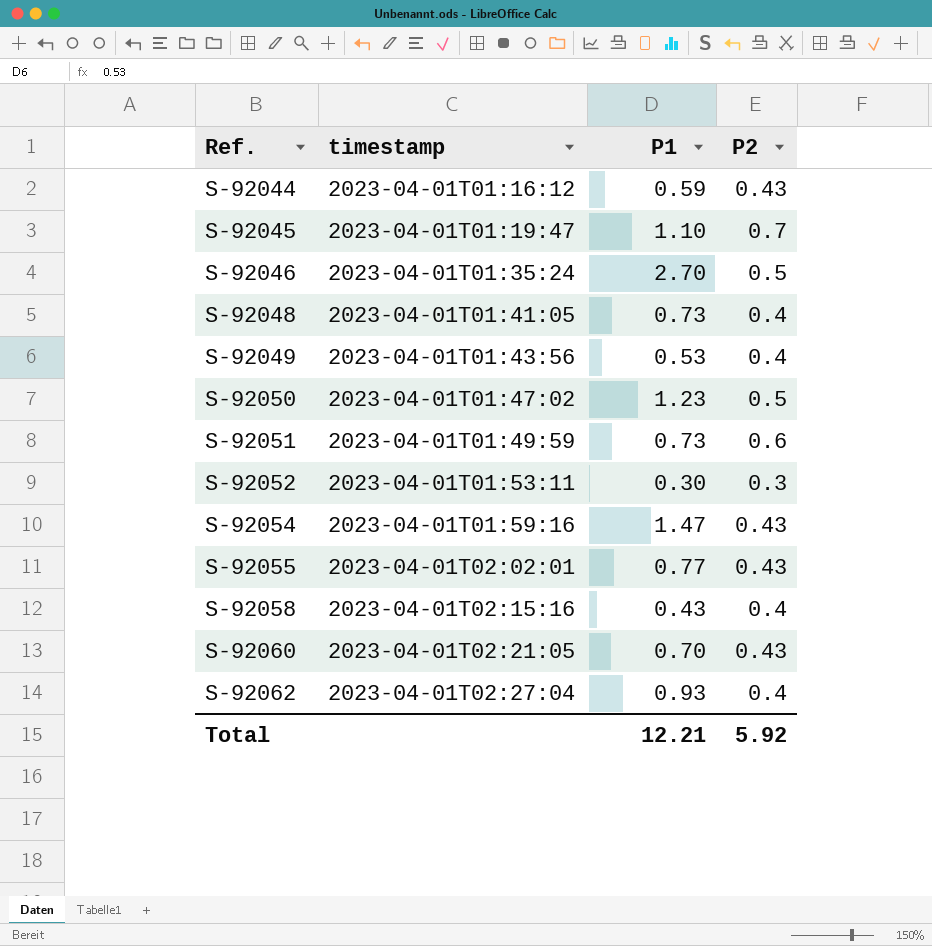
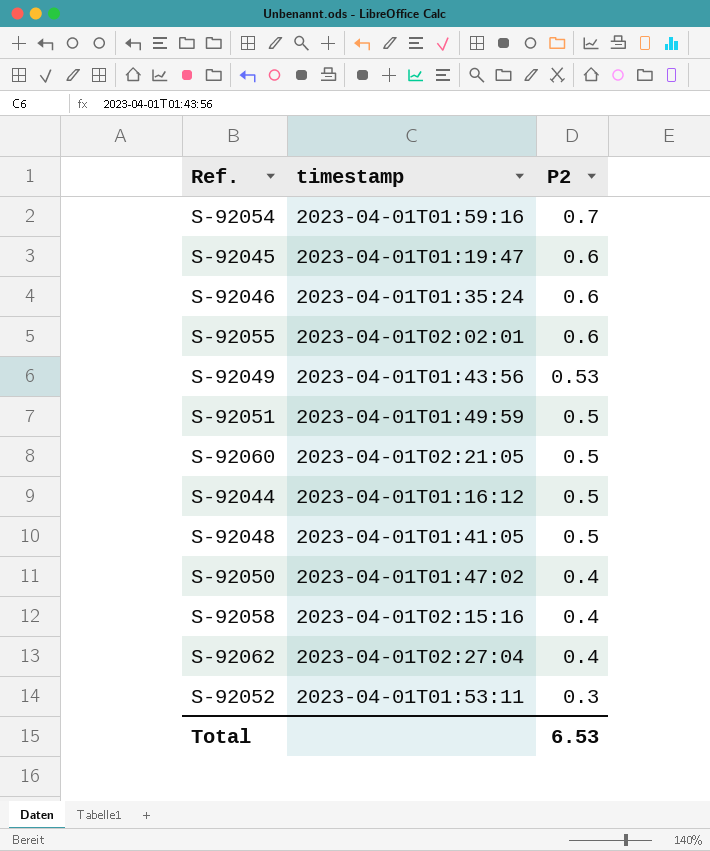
row order: Ref. ascending -> P2 descending
column P1 | position: 3 -> none
S-92054 | P2: 0.43 -> 0.7
S-92045 | P2: 0.7 -> 0.6
S-92046 | P2: 0.5 -> 0.6
S-92055 | P2: 0.43 -> 0.6
S-92049 | P2: 0.4 -> 0.53
S-92051 | P2: 0.6 -> 0.5
S-92060 | P2: 0.43 -> 0.5
S-92044 | P2: 0.43 -> 0.5
S-92048 | P2: 0.4 -> 0.5
S-92050 | P2: 0.5 -> 0.4
Total | P2: 5.92 -> 6.53

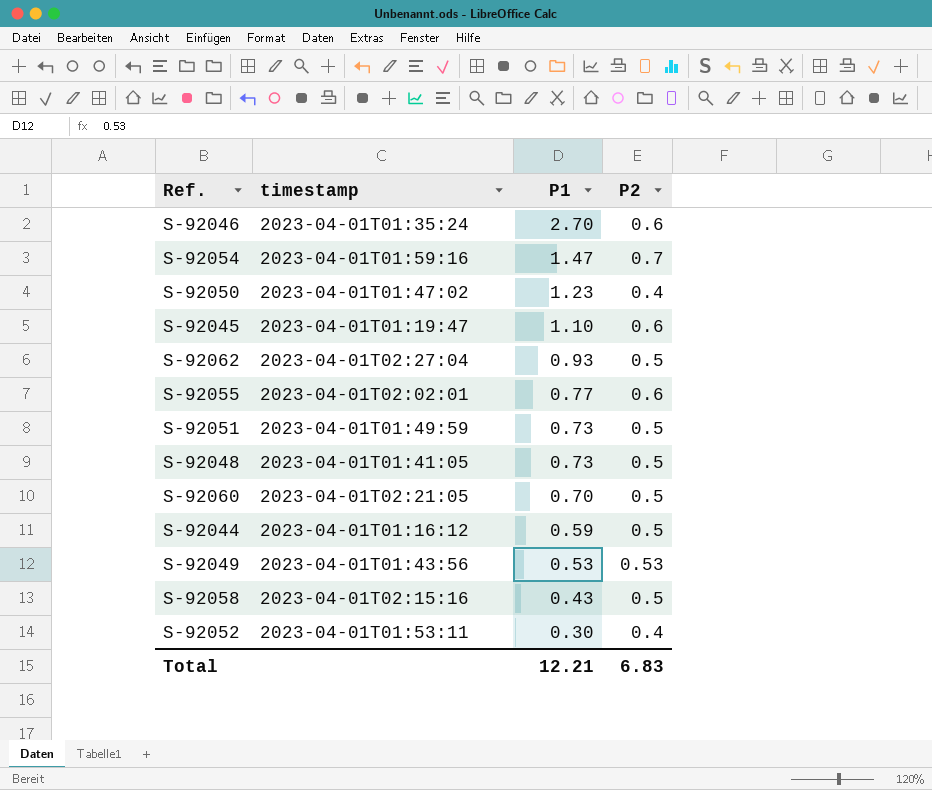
row order: P2 descending -> P1 descending
column P1 | position: none -> 3
S-92062 | P2: 0.4 -> 0.5
S-92058 | P2: 0.4 -> 0.5
S-92052 | P2: 0.3 -> 0.4
Total | P2: 6.53 -> 6.83

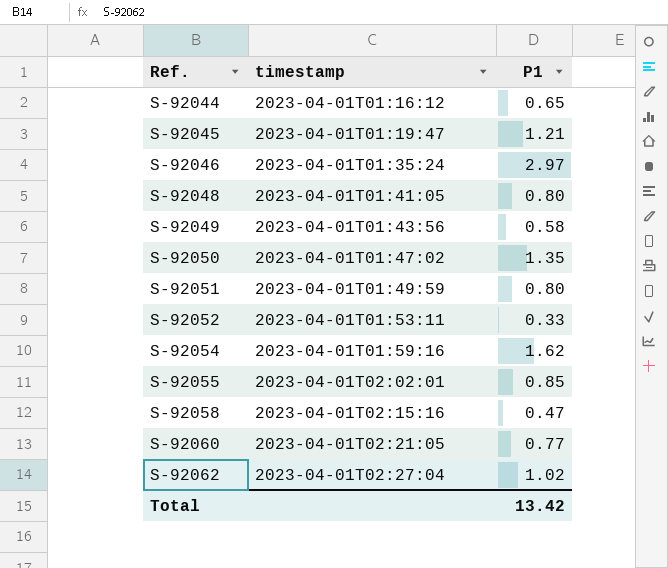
row order: P1 descending -> Ref. ascending
column P2 | position: 4 -> none
S-92044 | P1: 0.59 -> 0.65
S-92045 | P1: 1.10 -> 1.21
S-92046 | P1: 2.70 -> 2.97
S-92048 | P1: 0.73 -> 0.80
S-92049 | P1: 0.53 -> 0.58
S-92050 | P1: 1.23 -> 1.35
S-92051 | P1: 0.73 -> 0.80
S-92052 | P1: 0.30 -> 0.33
S-92054 | P1: 1.47 -> 1.62
S-92055 | P1: 0.77 -> 0.85
S-92058 | P1: 0.43 -> 0.47
S-92060 | P1: 0.70 -> 0.77
S-92062 | P1: 0.93 -> 1.02
Total | P1: 12.21 -> 13.42

